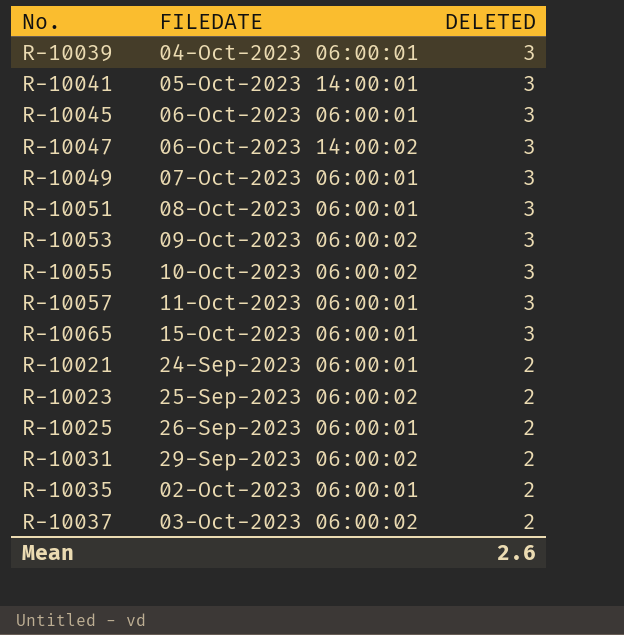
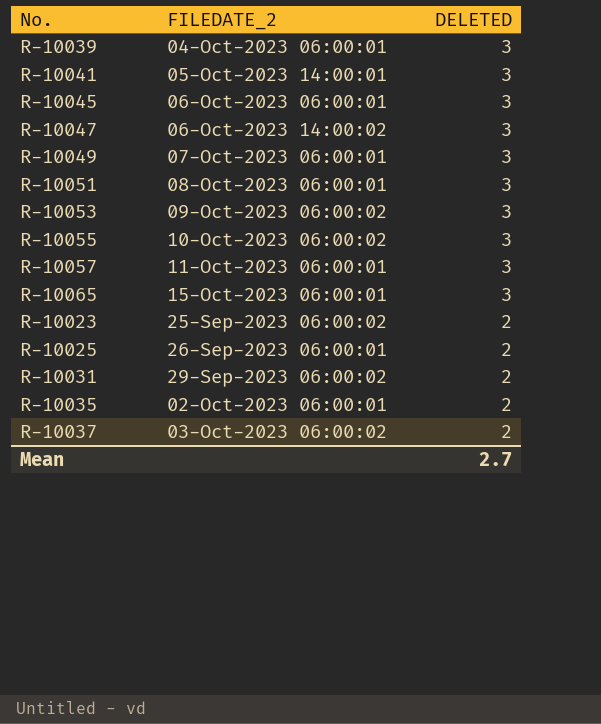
column name: FILEDATE -> FILEDATE_2
row R-10021: 24-Sep-2023 06:00:01 | 2 -> none
Mean | DELETED: 2.6 -> 2.7

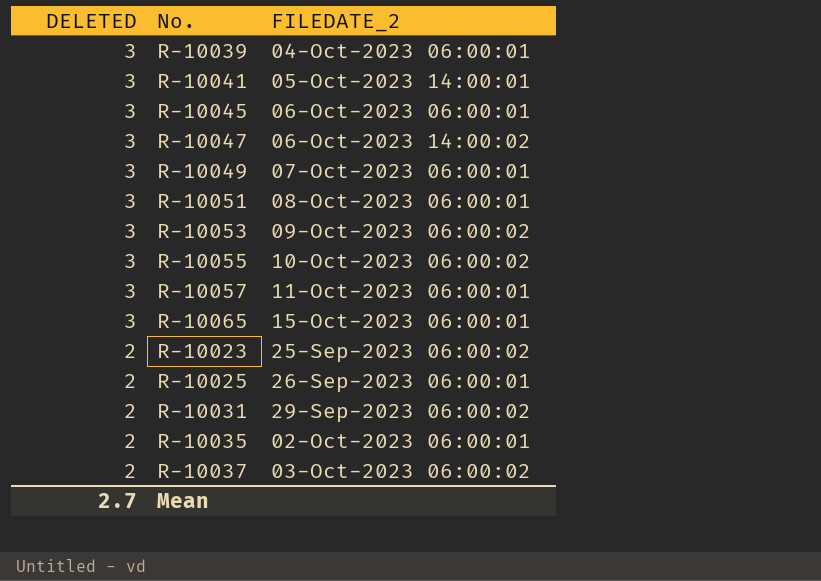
column DELETED | position: 3 -> 1

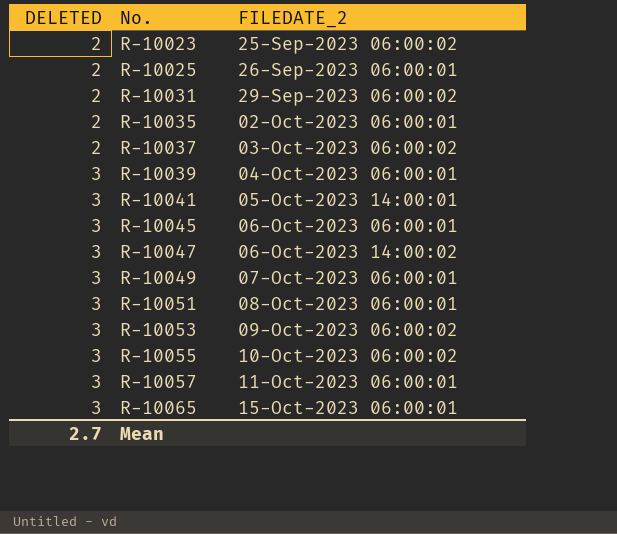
row order: DELETED descending -> DELETED ascending

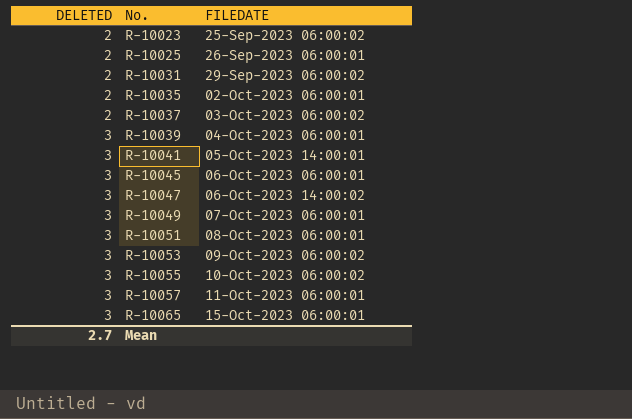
column name: FILEDATE_2 -> FILEDATE

